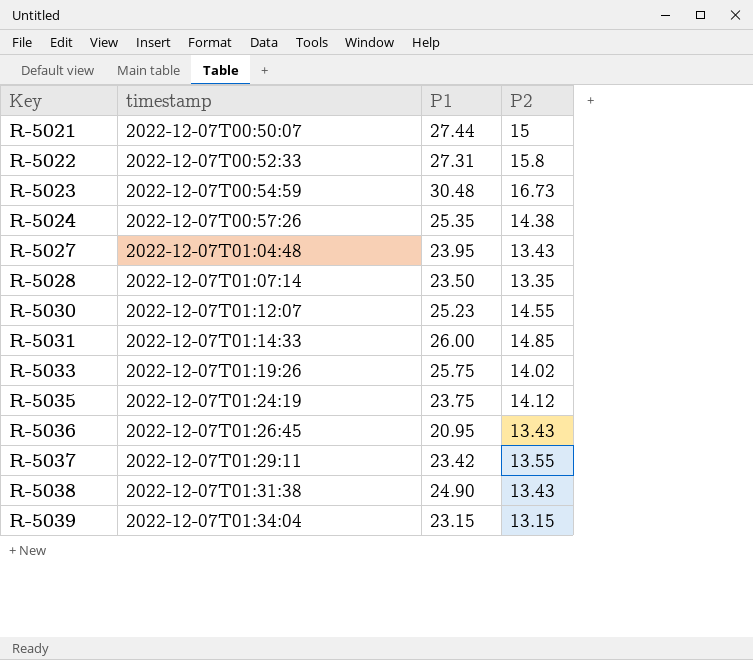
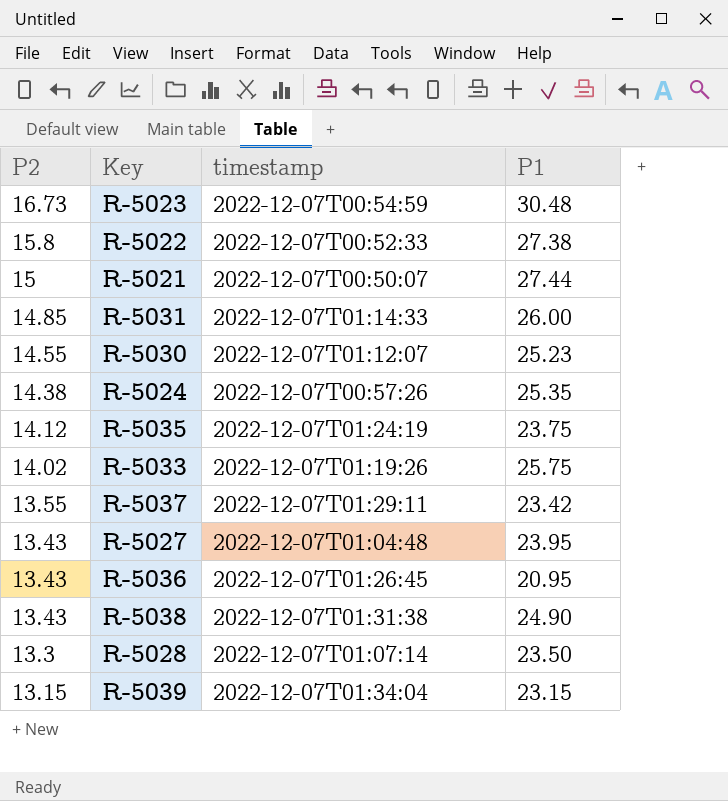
row order: Key ascending -> P2 descending
column P2 | position: 4 -> 1
R-5022 | P1: 27.31 -> 27.38
R-5028 | P2: 13.35 -> 13.3

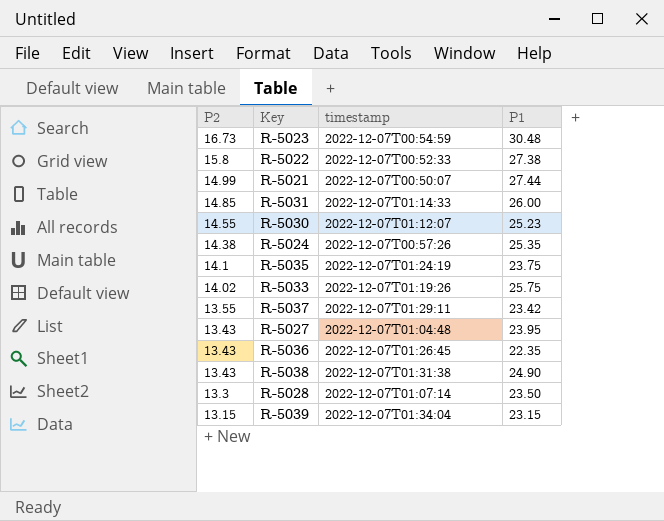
R-5021 | P2: 15 -> 14.99
R-5035 | P2: 14.12 -> 14.1
R-5036 | P1: 20.95 -> 22.35

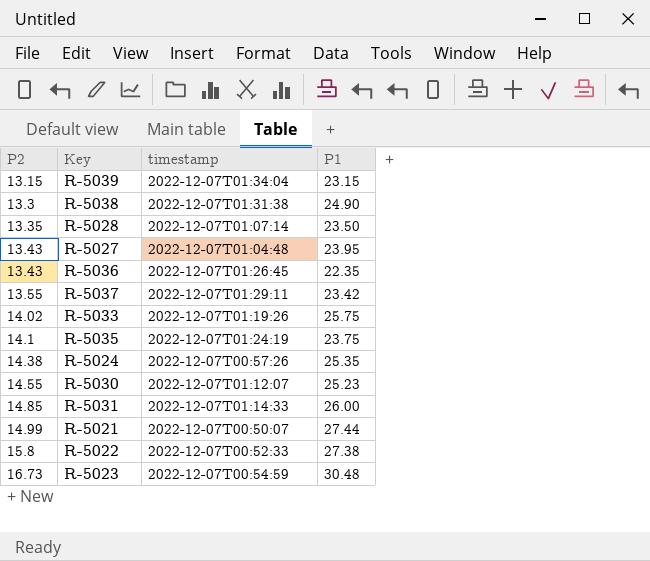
row order: P2 descending -> P2 ascending
R-5038 | P2: 13.43 -> 13.3
R-5028 | P2: 13.3 -> 13.35

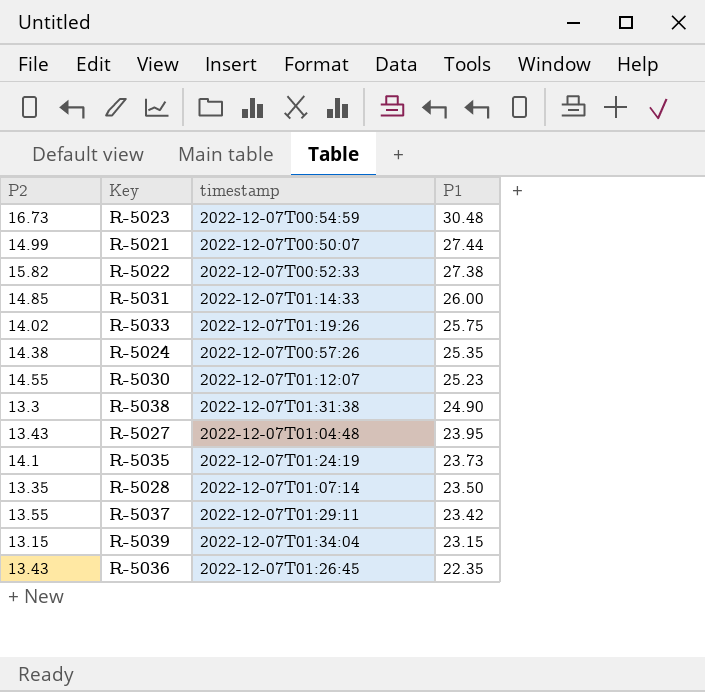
row order: P2 ascending -> P1 descending
R-5022 | P2: 15.8 -> 15.82
R-5035 | P1: 23.75 -> 23.73

